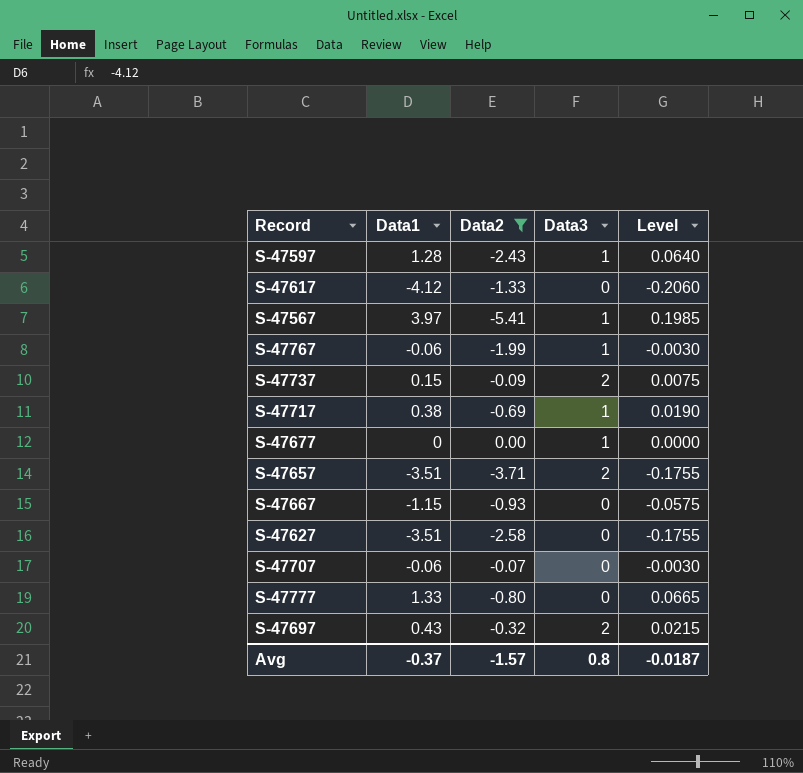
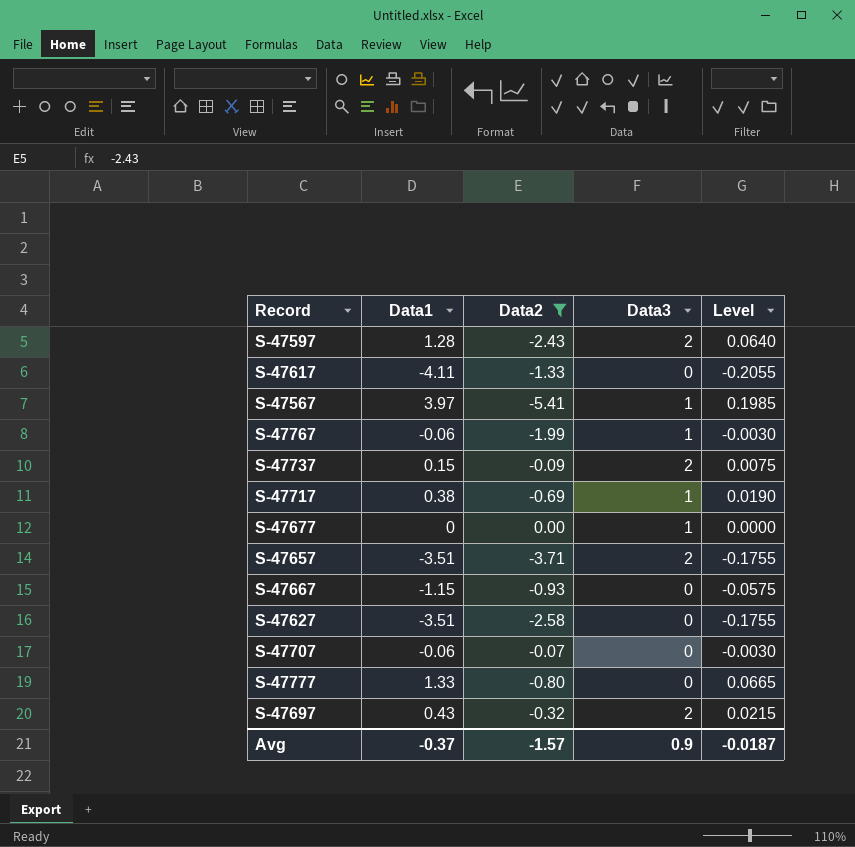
S-47597 | Data3: 1 -> 2
S-47617 | Data1: -4.12 -> -4.11
S-47617 | Level: -0.2060 -> -0.2055
Avg | Data3: 0.8 -> 0.9

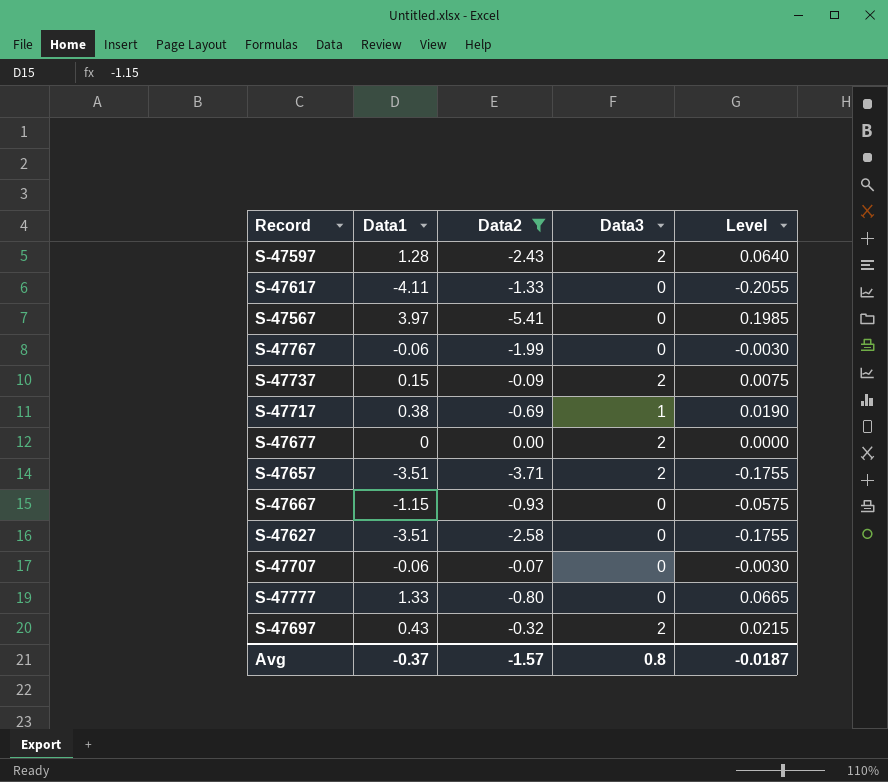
S-47567 | Data3: 1 -> 0
S-47767 | Data3: 1 -> 0
S-47677 | Data3: 1 -> 2
Avg | Data3: 0.9 -> 0.8

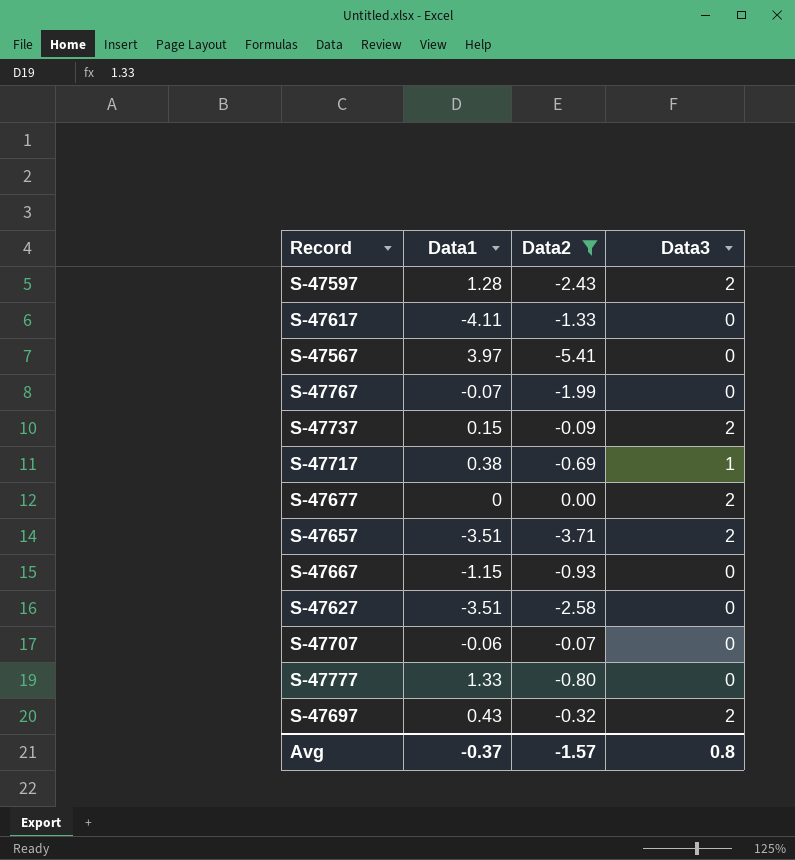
column Level | formula: [Data1] * 0.05 -> none
S-47767 | Data1: -0.06 -> -0.07

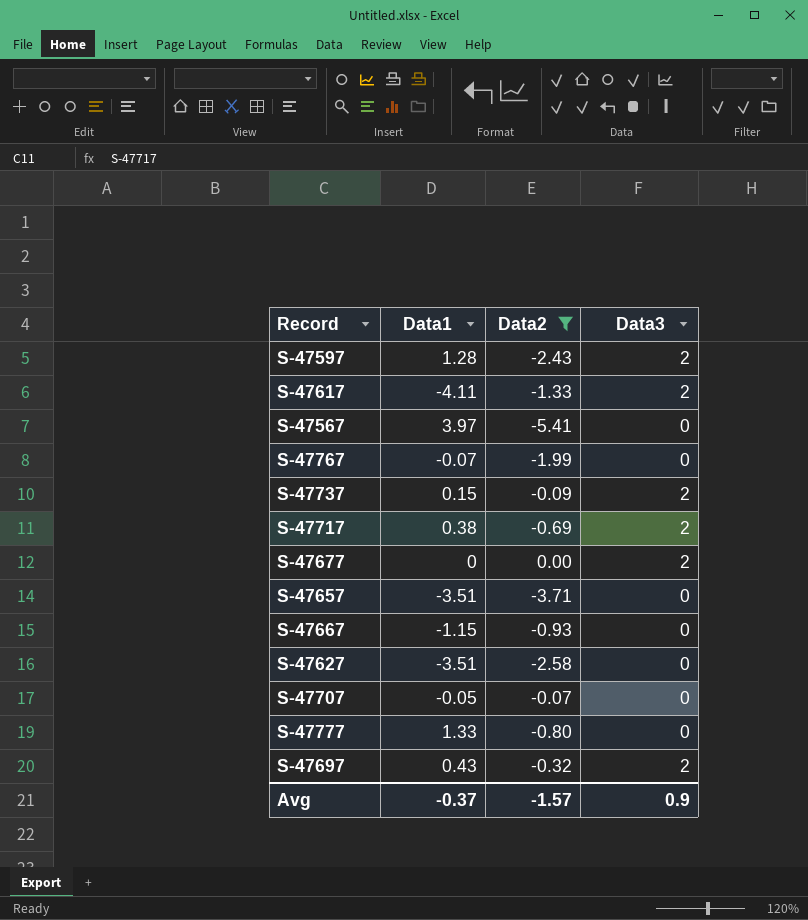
S-47617 | Data3: 0 -> 2
S-47717 | Data3: 1 -> 2
S-47657 | Data3: 2 -> 0
S-47707 | Data1: -0.06 -> -0.05
Avg | Data3: 0.8 -> 0.9

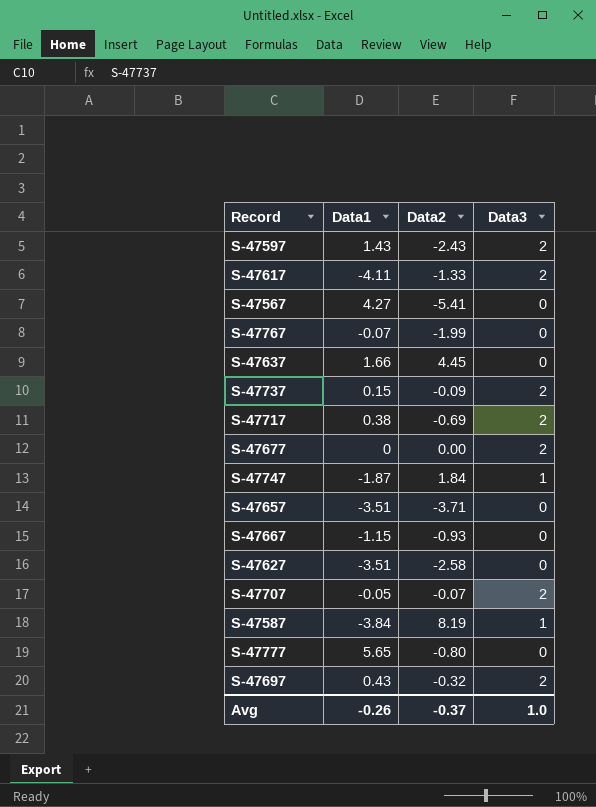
filter: Data2 <= 0.00 -> none
S-47597 | Data1: 1.28 -> 1.43
S-47567 | Data1: 3.97 -> 4.27
S-47707 | Data3: 0 -> 2
S-47777 | Data1: 1.33 -> 5.65
Avg | Data1: -0.37 -> -0.26
Avg | Data2: -1.57 -> -0.37
Avg | Data3: 0.9 -> 1.0

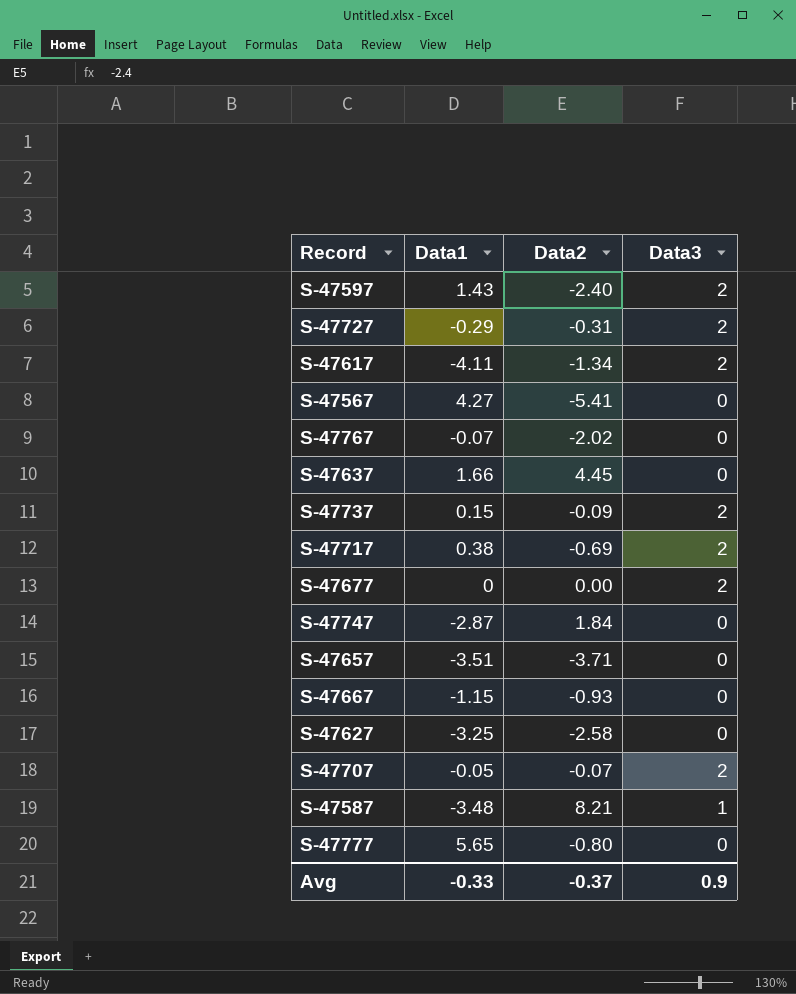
row S-47697: 0.43 | -0.32 | 2 -> none
S-47597 | Data2: -2.43 -> -2.40
row S-47727: none -> -0.29 | -0.31 | 2
S-47617 | Data2: -1.33 -> -1.34
S-47767 | Data2: -1.99 -> -2.02
S-47747 | Data1: -1.87 -> -2.87
S-47747 | Data3: 1 -> 0
S-47627 | Data1: -3.51 -> -3.25
S-47587 | Data1: -3.84 -> -3.48
S-47587 | Data2: 8.19 -> 8.21
Avg | Data1: -0.26 -> -0.33
Avg | Data3: 1.0 -> 0.9

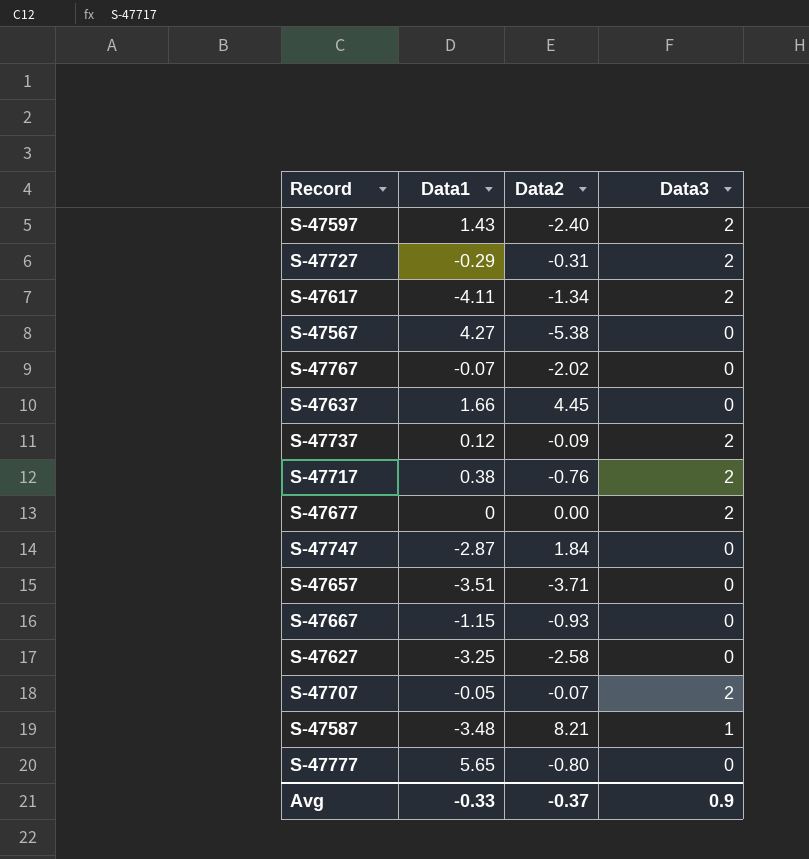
S-47567 | Data2: -5.41 -> -5.38
S-47737 | Data1: 0.15 -> 0.12
S-47717 | Data2: -0.69 -> -0.76

